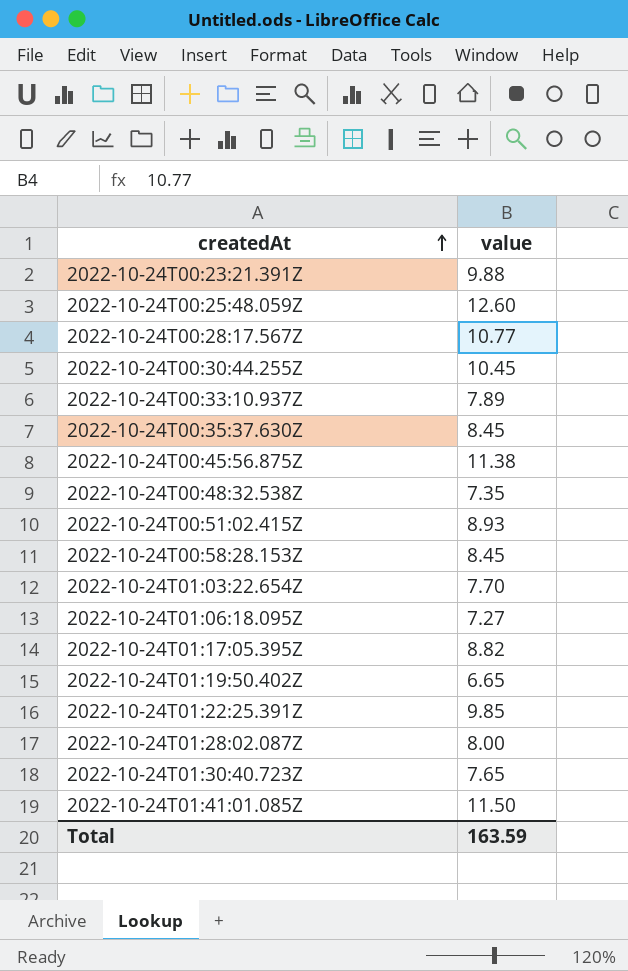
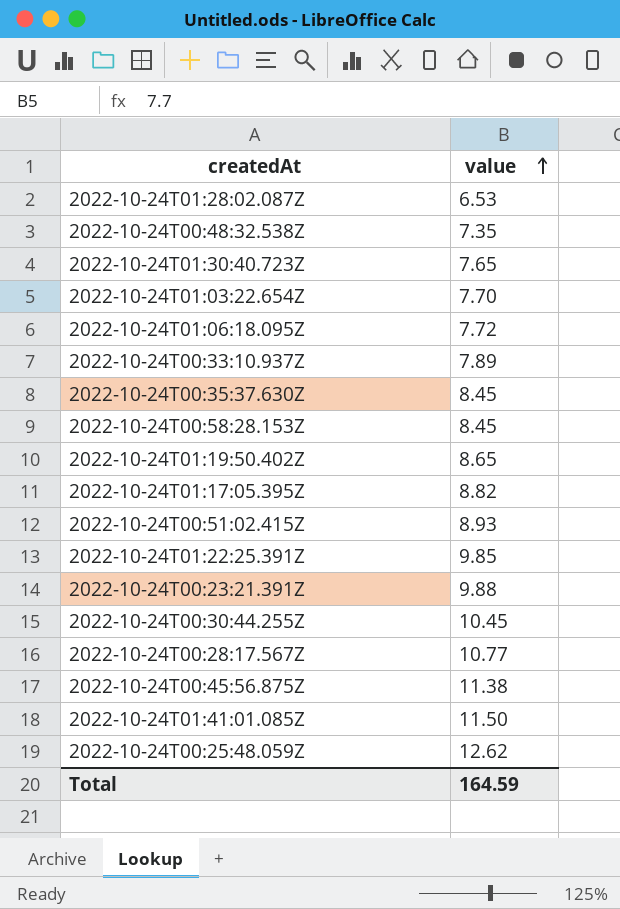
row order: createdAt ascending -> value ascending
2022-10-24T01:28:02.087Z | value: 8.00 -> 6.53
2022-10-24T01:06:18.095Z | value: 7.27 -> 7.72
2022-10-24T01:19:50.402Z | value: 6.65 -> 8.65
2022-10-24T00:25:48.059Z | value: 12.60 -> 12.62
Total | value: 163.59 -> 164.59

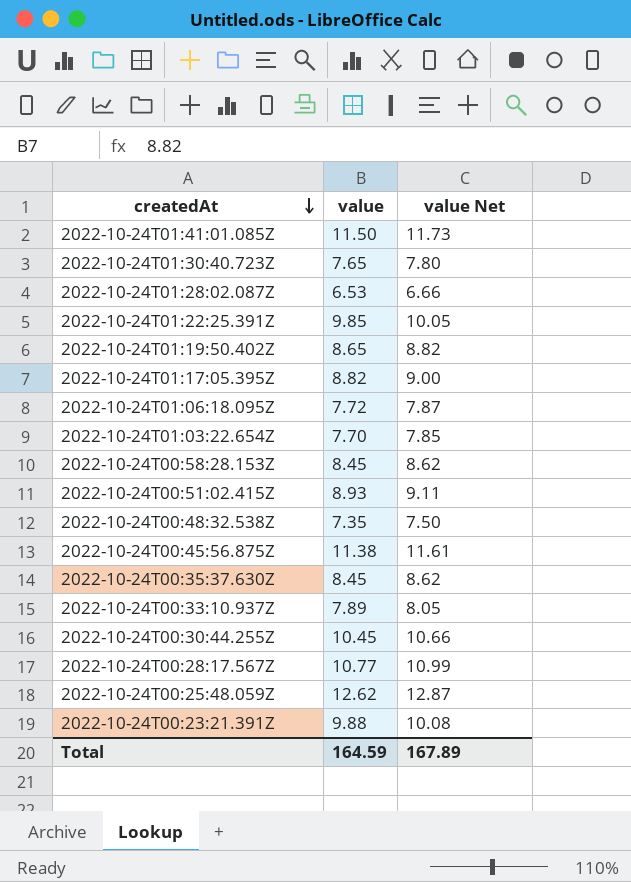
row order: value ascending -> createdAt descending
column value Net | formula: none -> [value] * 1.02

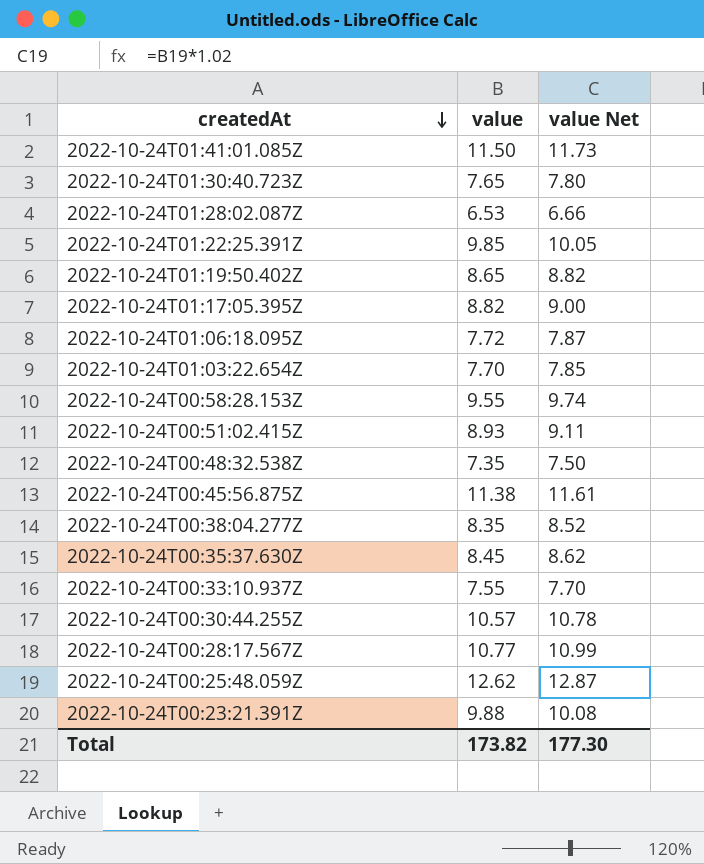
2022-10-24T00:58:28.153Z | value: 8.45 -> 9.55
2022-10-24T00:58:28.153Z | value Net: 8.62 -> 9.74
row 2022-10-24T00:38:04.277Z: none -> 8.35 | 8.52
2022-10-24T00:33:10.937Z | value: 7.89 -> 7.55
2022-10-24T00:33:10.937Z | value Net: 8.05 -> 7.70
2022-10-24T00:30:44.255Z | value: 10.45 -> 10.57
2022-10-24T00:30:44.255Z | value Net: 10.66 -> 10.78
Total | value: 164.59 -> 173.82
Total | value Net: 167.89 -> 177.30

